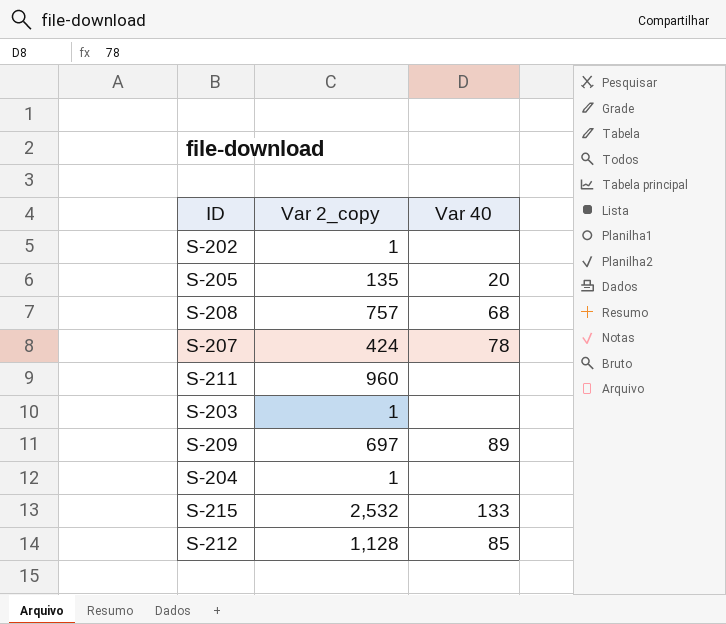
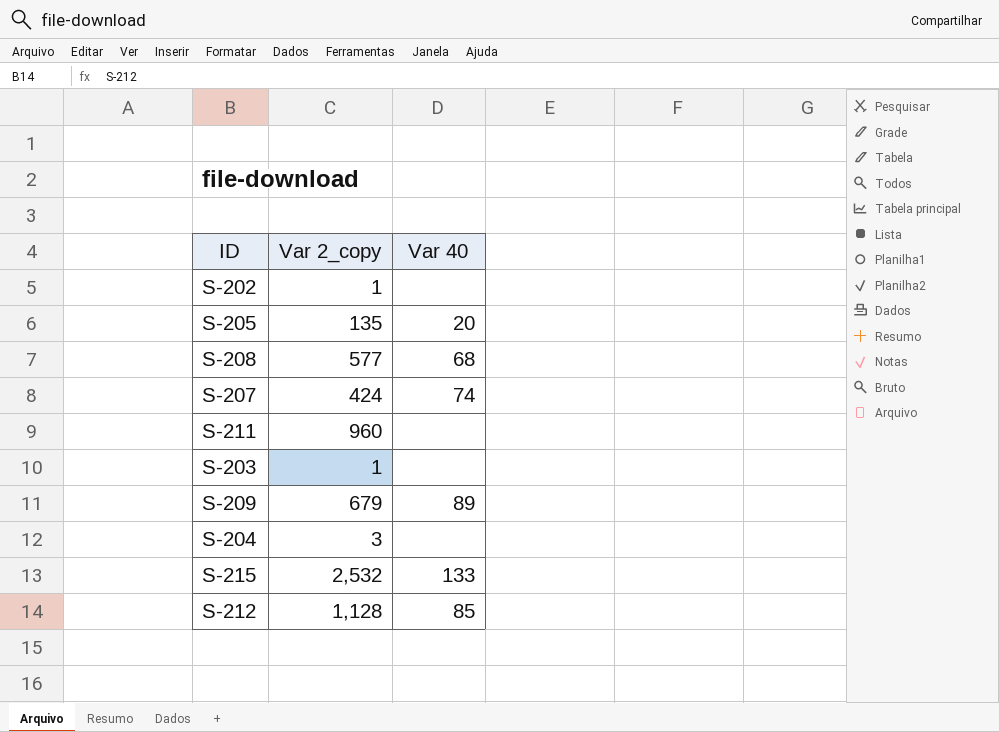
S-208 | Var 2_copy: 757 -> 577
S-207 | Var 40: 78 -> 74
S-209 | Var 2_copy: 697 -> 679
S-204 | Var 2_copy: 1 -> 3

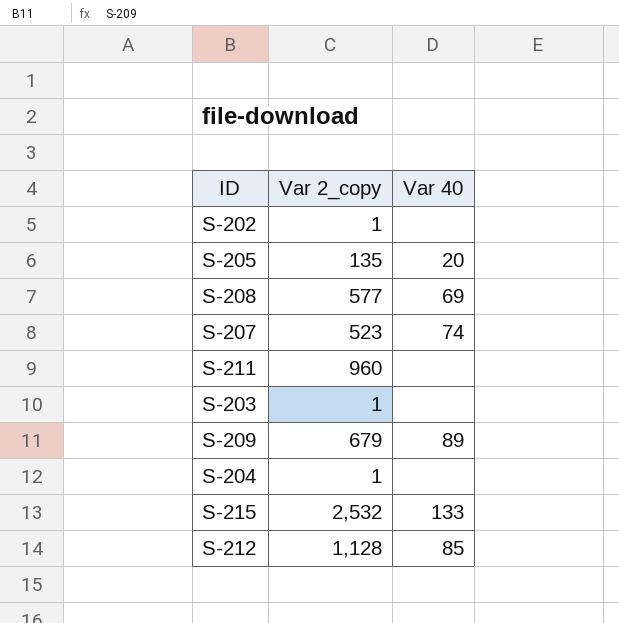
S-208 | Var 40: 68 -> 69
S-207 | Var 2_copy: 424 -> 523
S-204 | Var 2_copy: 3 -> 1

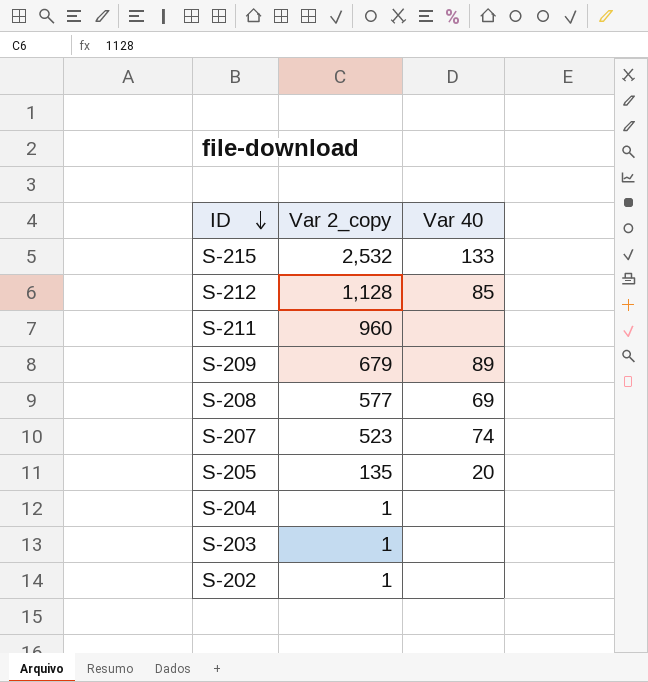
row order: none -> ID descending

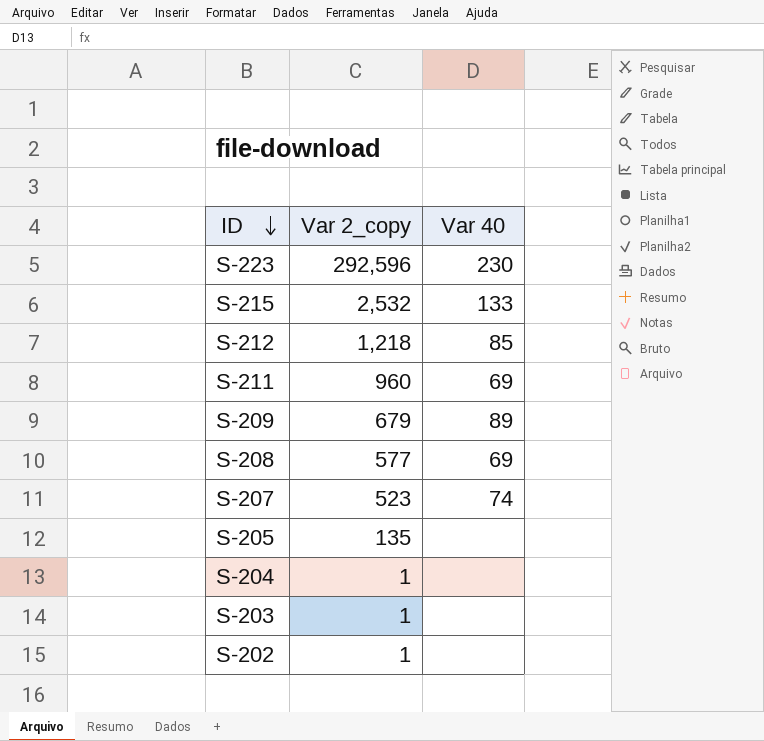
row S-223: none -> 292,596 | 230
S-212 | Var 2_copy: 1,128 -> 1,218
S-211 | Var 40: none -> 69
S-205 | Var 40: 20 -> none

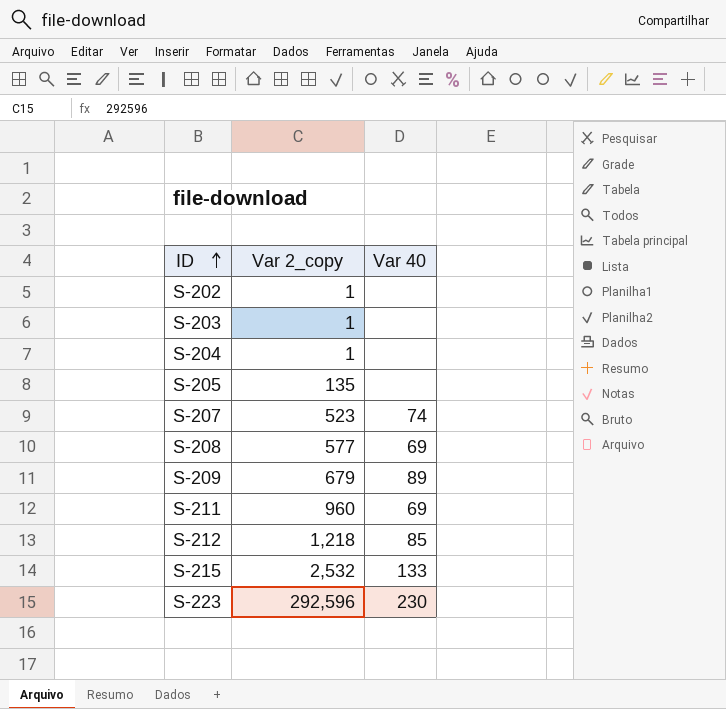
row order: ID descending -> ID ascending

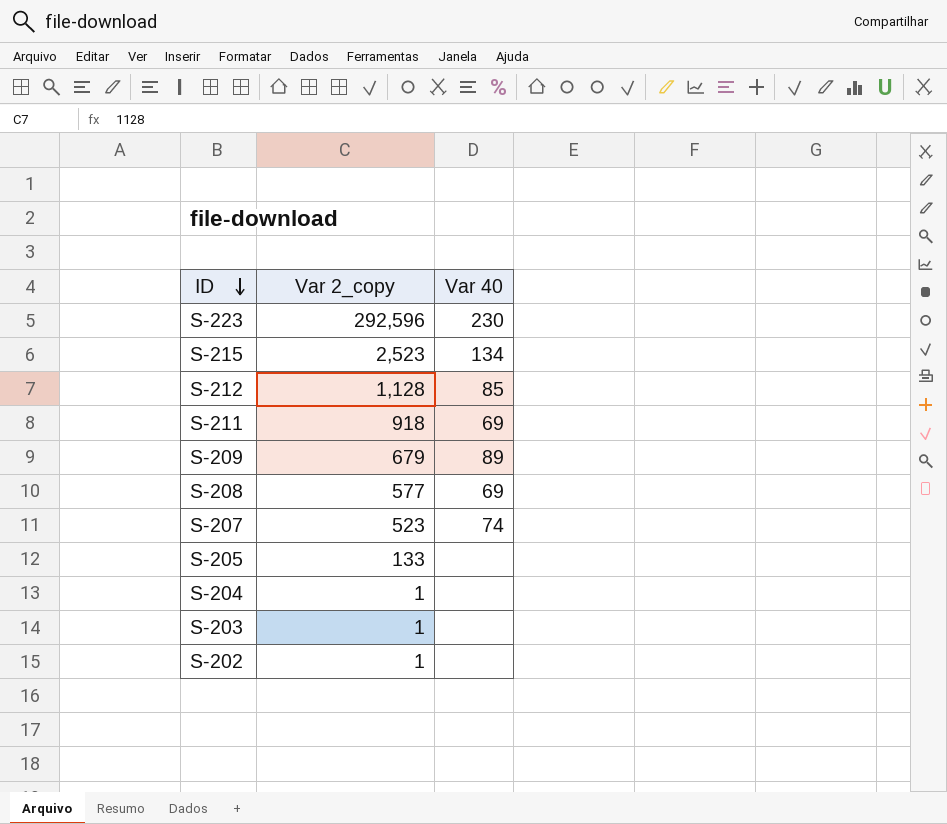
row order: ID ascending -> ID descending
S-215 | Var 2_copy: 2,532 -> 2,523
S-215 | Var 40: 133 -> 134
S-212 | Var 2_copy: 1,218 -> 1,128
S-211 | Var 2_copy: 960 -> 918
S-205 | Var 2_copy: 135 -> 133

